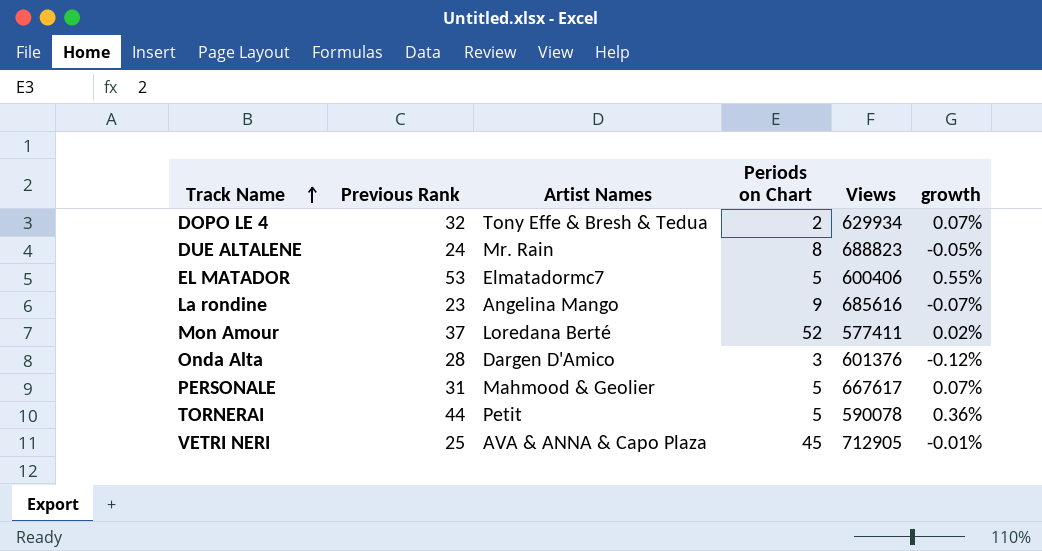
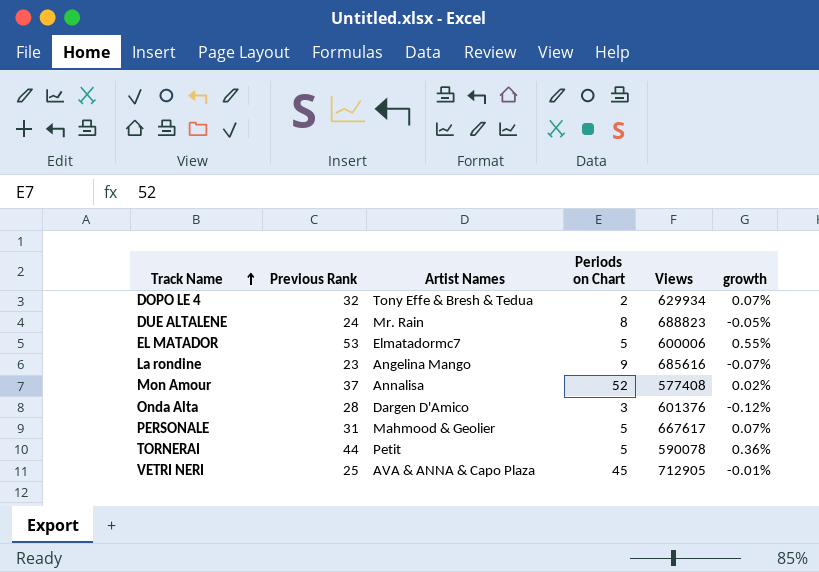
EL MATADOR | Views: 600406 -> 600006
Mon Amour | Artist Names: Loredana Berté -> Annalisa
Mon Amour | Views: 577411 -> 577408

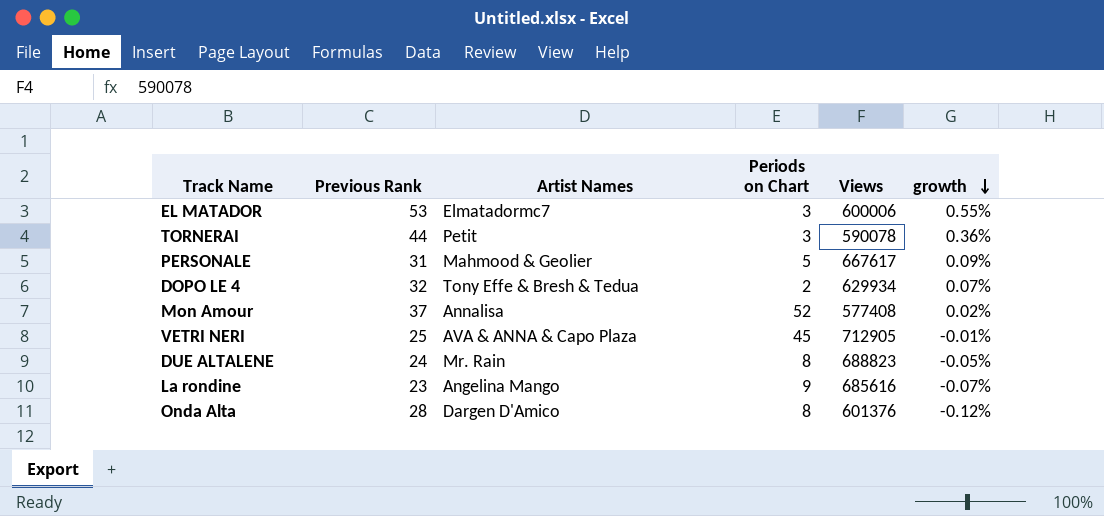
row order: Track Name ascending -> growth descending
EL MATADOR | Periods on Chart: 5 -> 3
TORNERAI | Periods on Chart: 5 -> 3
PERSONALE | growth: 0.07% -> 0.09%
Onda Alta | Periods on Chart: 3 -> 8

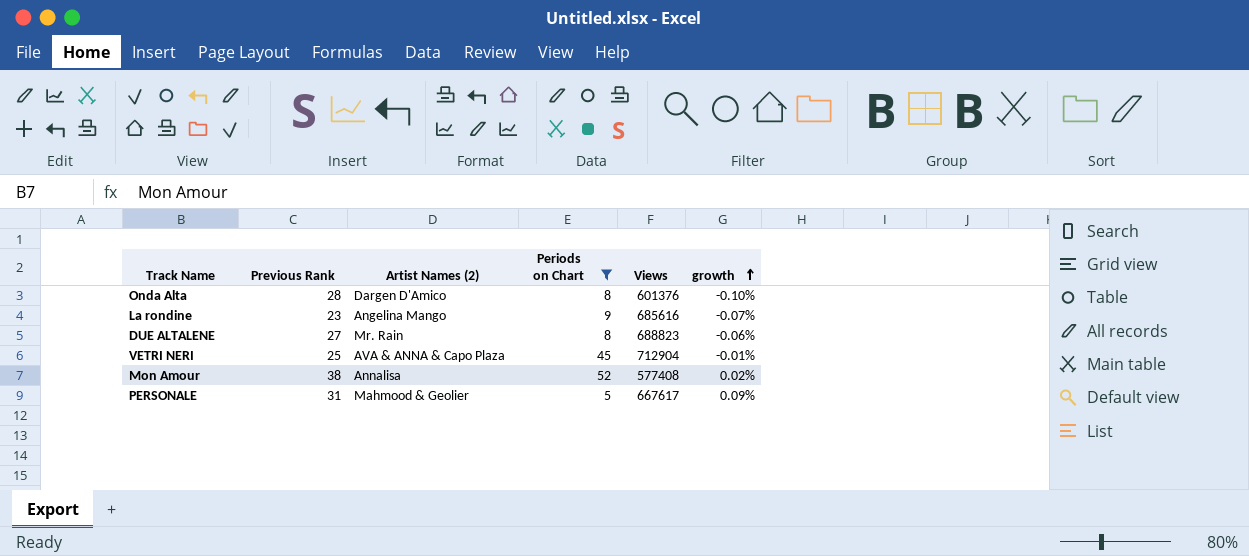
filter: none -> Periods on Chart >= 5
row order: growth descending -> growth ascending
column name: Artist Names -> Artist Names (2)
Onda Alta | growth: -0.12% -> -0.10%
DUE ALTALENE | Previous Rank: 24 -> 27
DUE ALTALENE | growth: -0.05% -> -0.06%
VETRI NERI | Views: 712905 -> 712904
Mon Amour | Previous Rank: 37 -> 38

